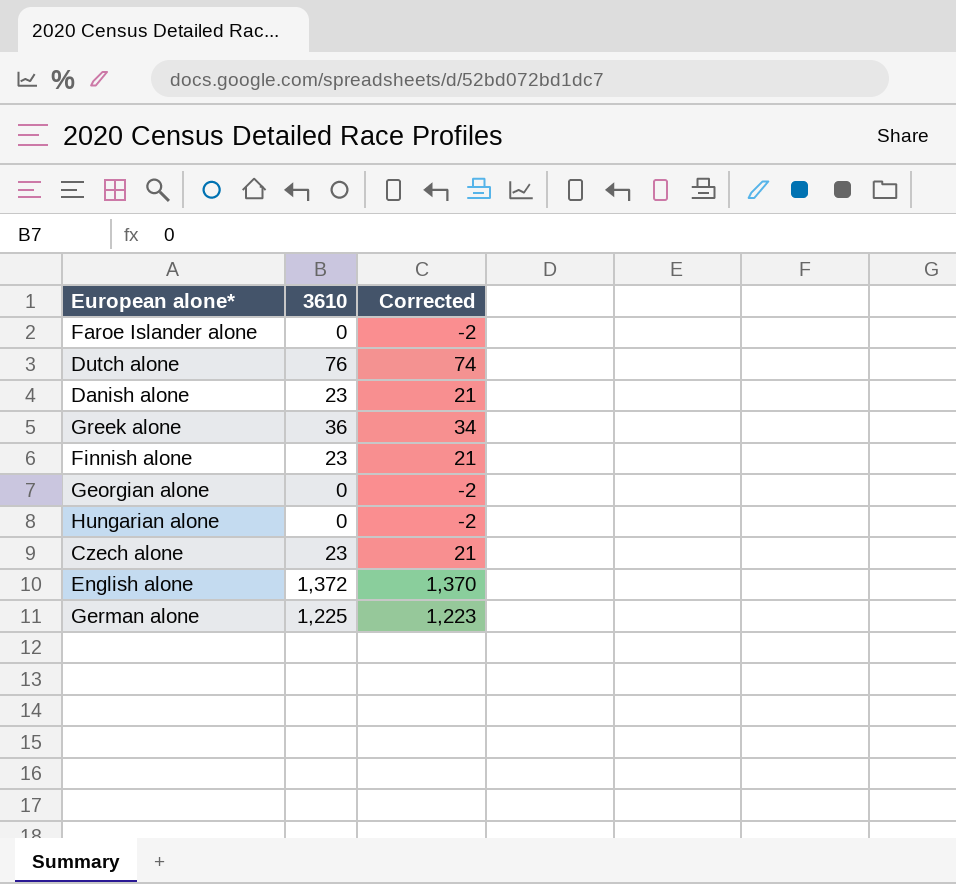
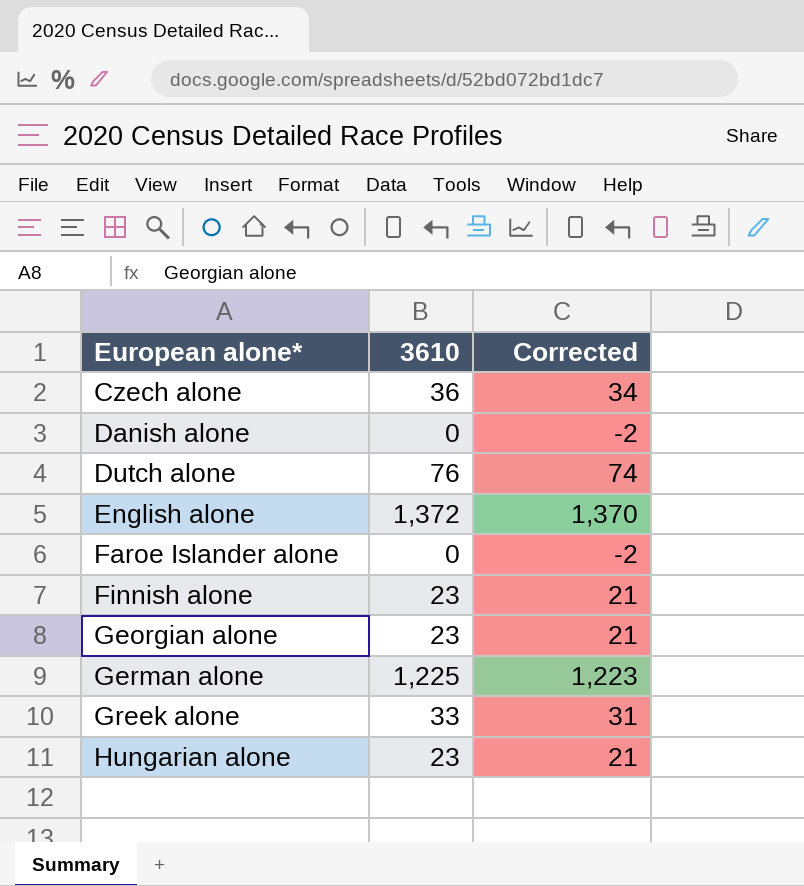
row order: none -> European alone* ascending
Czech alone | 3610: 23 -> 36
Czech alone | Corrected: 21 -> 34
Danish alone | 3610: 23 -> 0
Danish alone | Corrected: 21 -> -2
Georgian alone | 3610: 0 -> 23
Georgian alone | Corrected: -2 -> 21
Greek alone | 3610: 36 -> 33
Greek alone | Corrected: 34 -> 31
Hungarian alone | 3610: 0 -> 23
Hungarian alone | Corrected: -2 -> 21

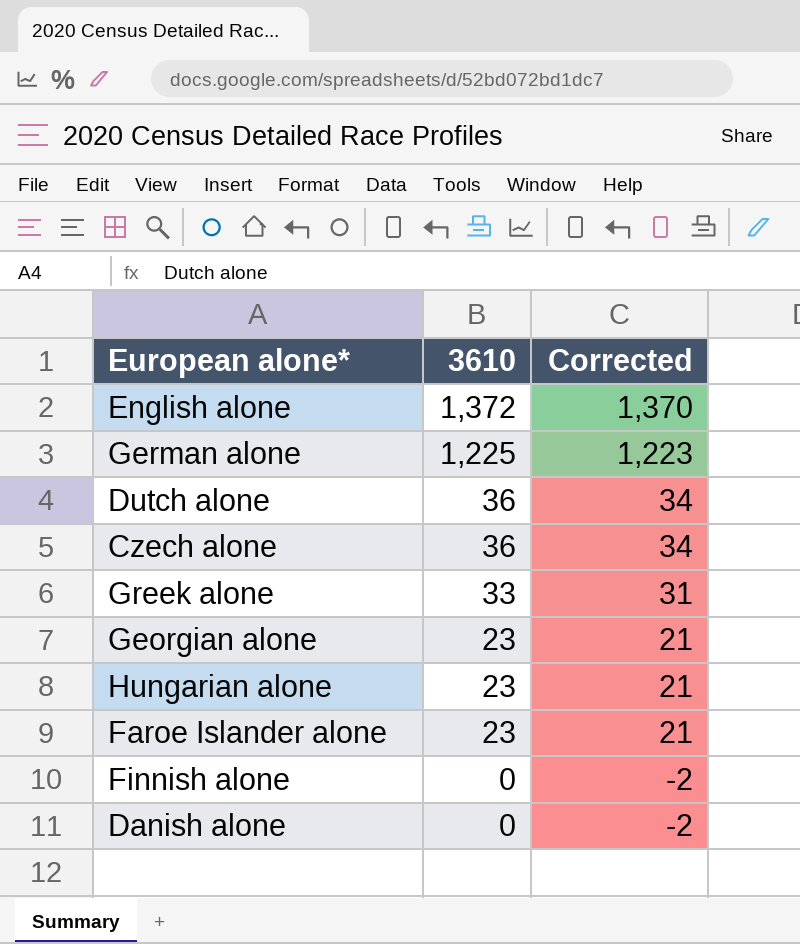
row order: European alone* ascending -> 3610 descending
Dutch alone | 3610: 76 -> 36
Dutch alone | Corrected: 74 -> 34
Faroe Islander alone | 3610: 0 -> 23
Faroe Islander alone | Corrected: -2 -> 21
Finnish alone | 3610: 23 -> 0
Finnish alone | Corrected: 21 -> -2

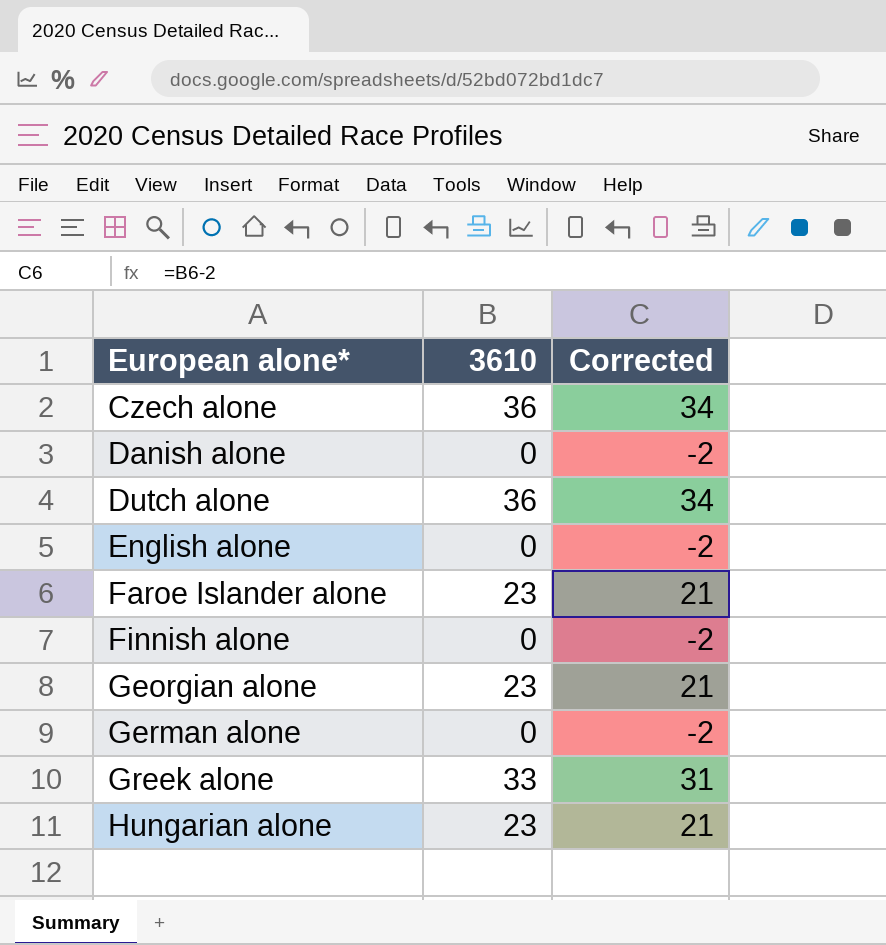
row order: 3610 descending -> European alone* ascending
English alone | 3610: 1,372 -> 0
English alone | Corrected: 1,370 -> -2
German alone | 3610: 1,225 -> 0
German alone | Corrected: 1,223 -> -2

